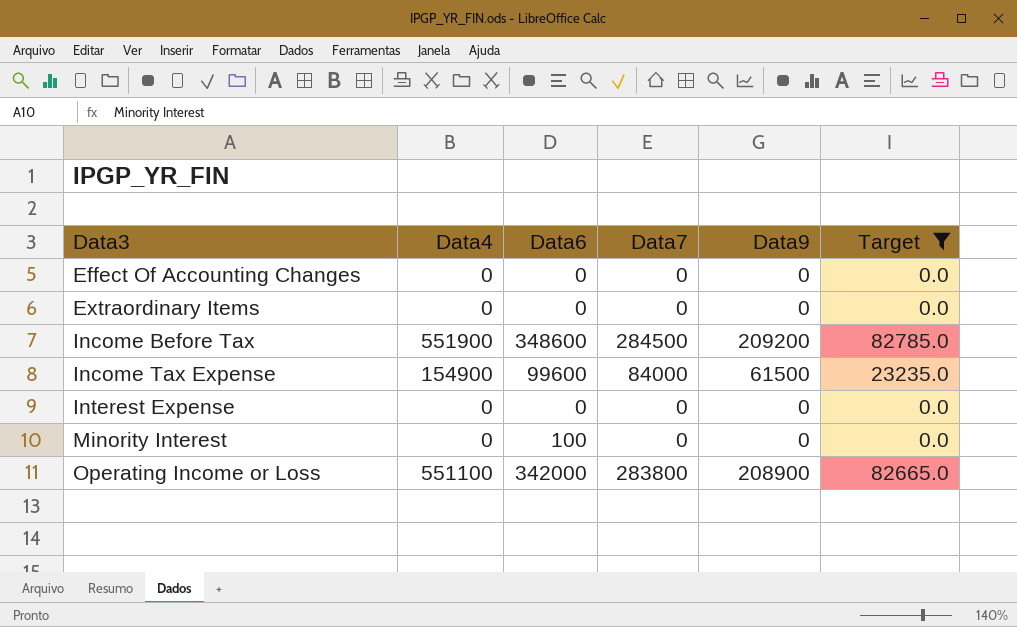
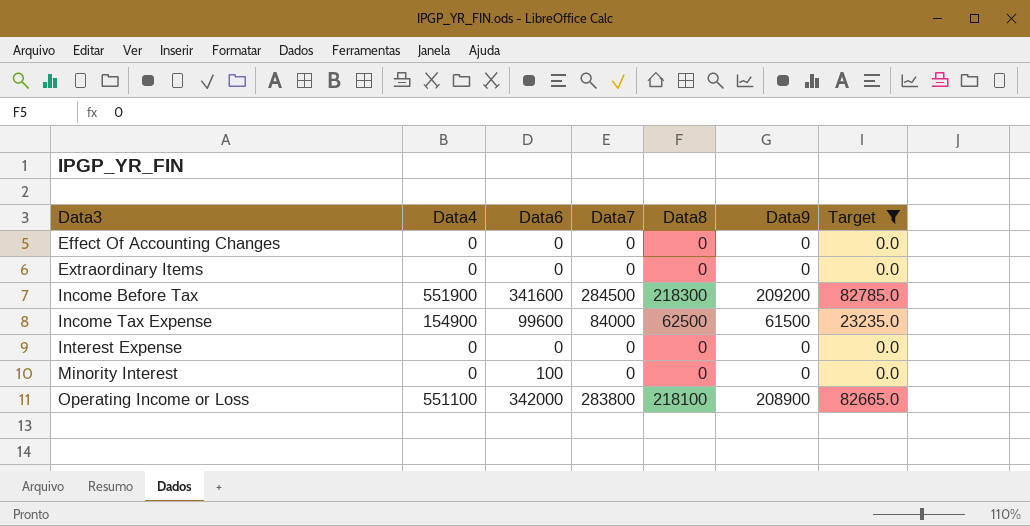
column Data8 | position: none -> 5
Income Before Tax | Data6: 348600 -> 341600

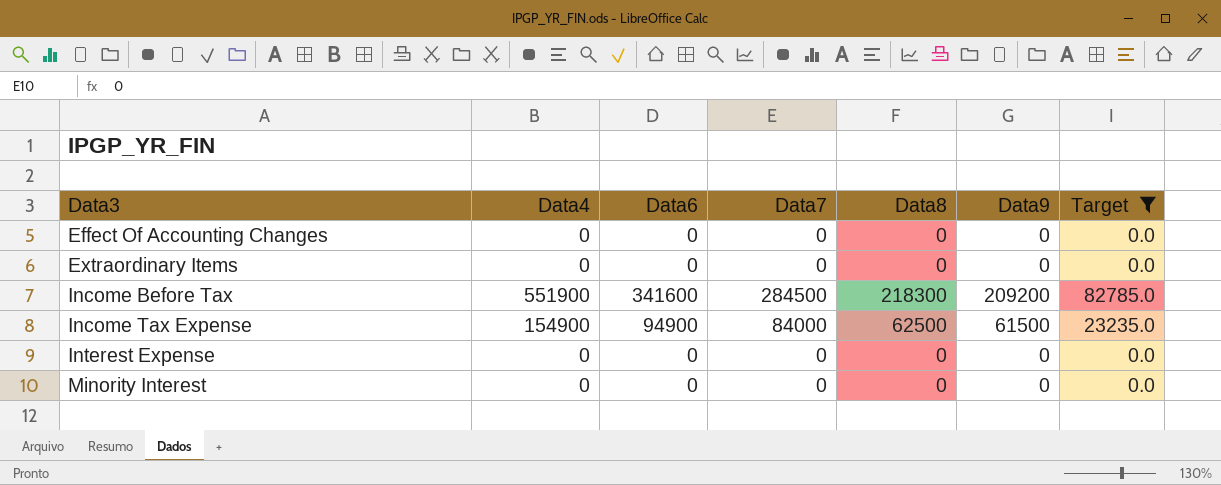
row Operating Income or Loss: 551100 | 342000 | 283800 | 218100 | 208900 | 82665.0 -> none
Income Tax Expense | Data6: 99600 -> 94900
Minority Interest | Data6: 100 -> 0

